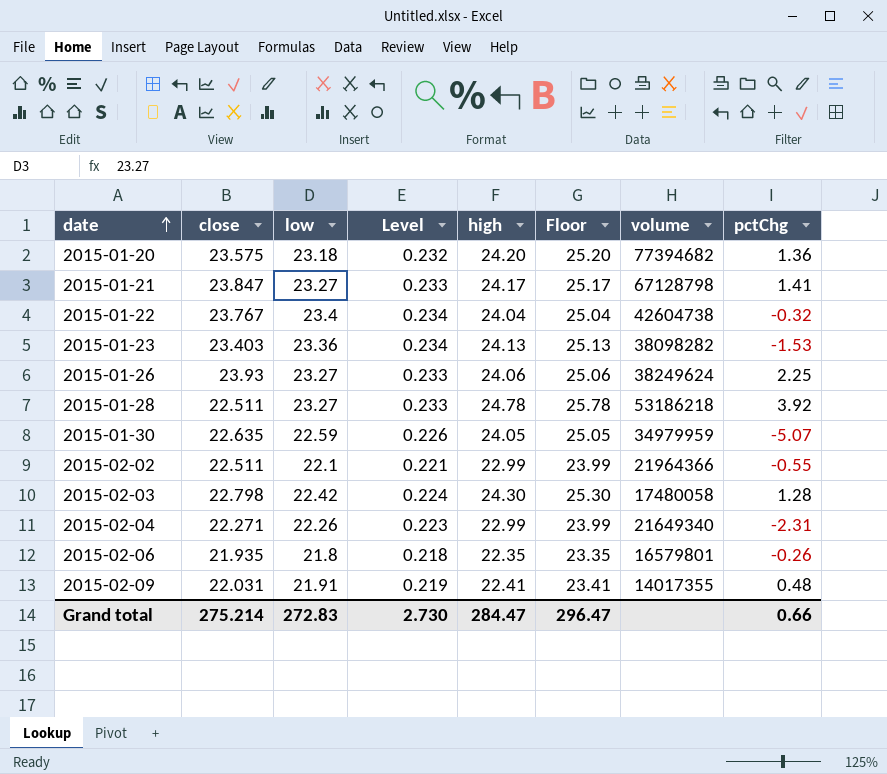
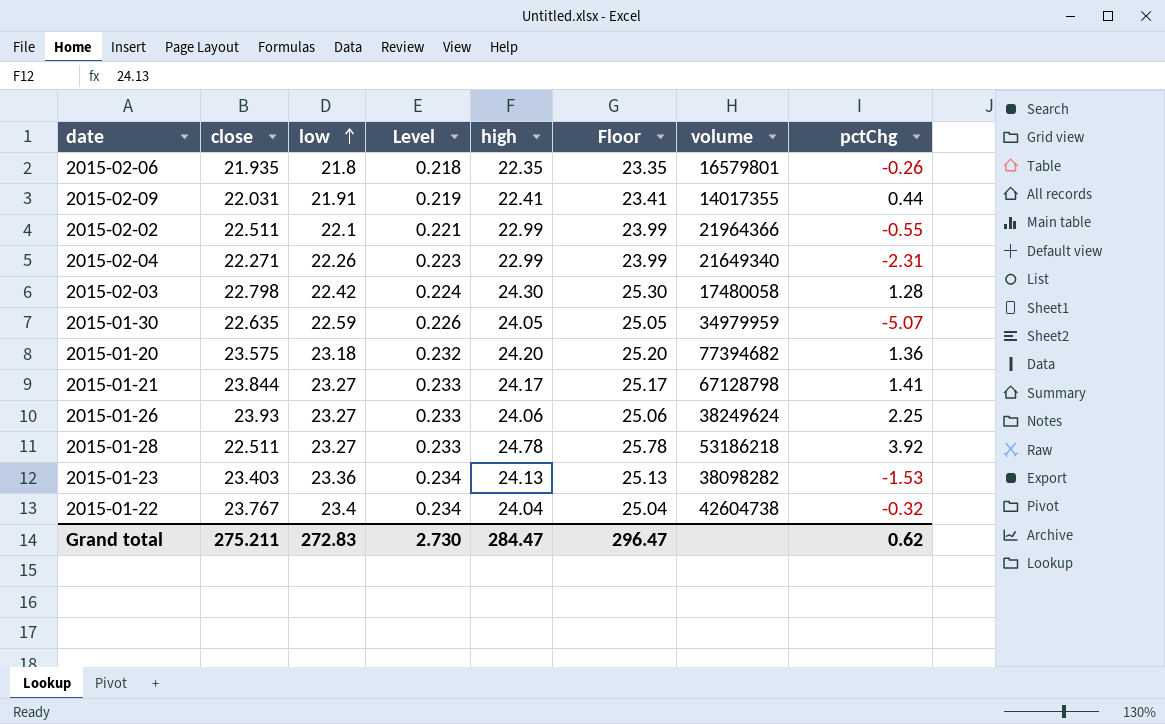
row order: date ascending -> low ascending
2015-02-09 | pctChg: 0.48 -> 0.44
2015-01-21 | close: 23.847 -> 23.844
Grand total | close: 275.214 -> 275.211
Grand total | pctChg: 0.66 -> 0.62

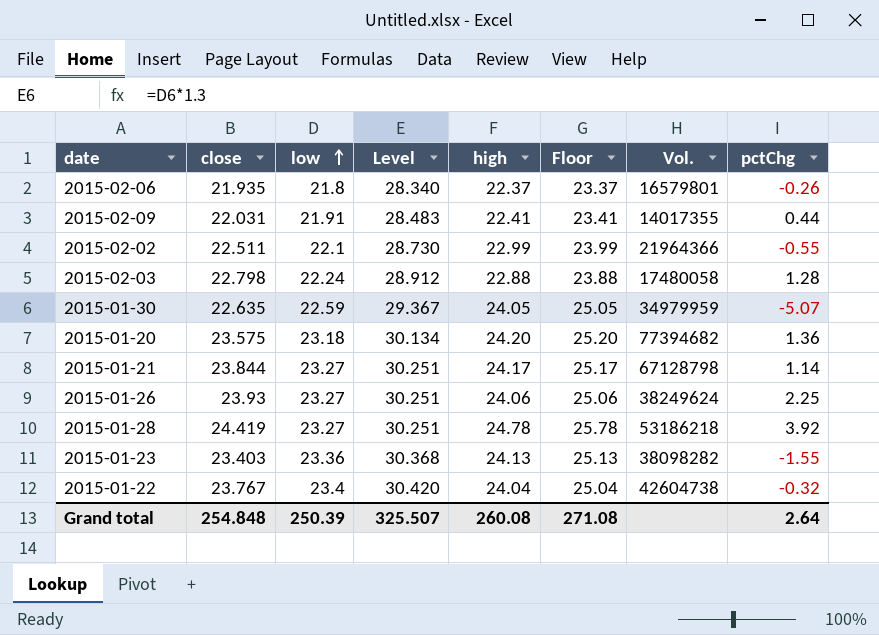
column Level | formula: [low] * 0.01 -> [low] * 1.3
column name: volume -> Vol.
row 2015-02-04: 22.271 | 22.26 | 0.223 | 22.99 | 23.99 | 21649340 | -2.31 -> none
2015-02-06 | high: 22.35 -> 22.37
2015-02-06 | Floor: 23.35 -> 23.37
2015-02-03 | low: 22.42 -> 22.24
2015-02-03 | high: 24.30 -> 22.88
2015-02-03 | Floor: 25.30 -> 23.88
2015-01-21 | pctChg: 1.41 -> 1.14
2015-01-28 | close: 22.511 -> 24.419
2015-01-23 | pctChg: -1.53 -> -1.55
Grand total | close: 275.211 -> 254.848
Grand total | low: 272.83 -> 250.39
Grand total | Level: 2.730 -> 325.507
Grand total | high: 284.47 -> 260.08
Grand total | Floor: 296.47 -> 271.08
Grand total | pctChg: 0.62 -> 2.64

